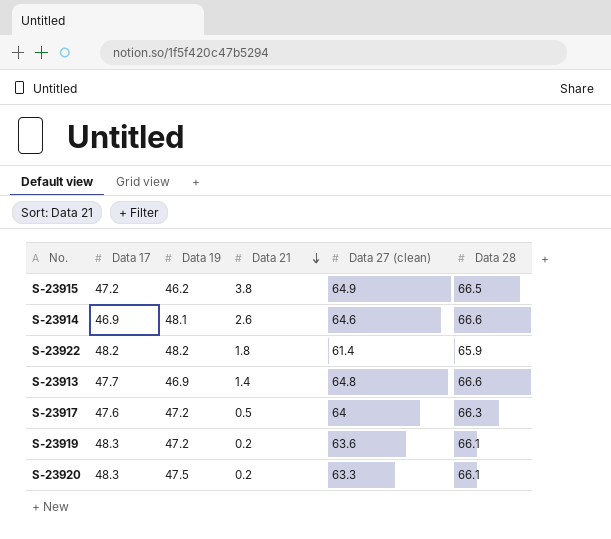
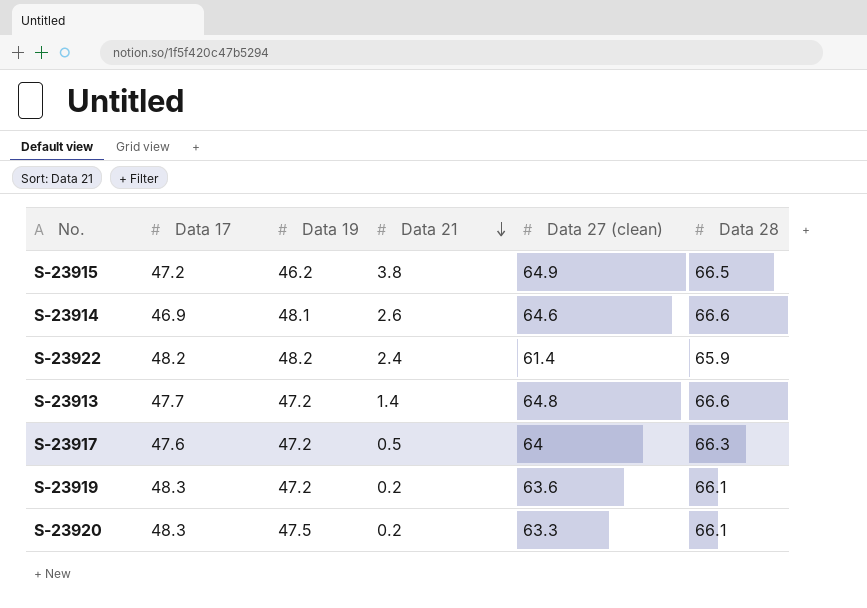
S-23922 | Data 21: 1.8 -> 2.4
S-23913 | Data 19: 46.9 -> 47.2

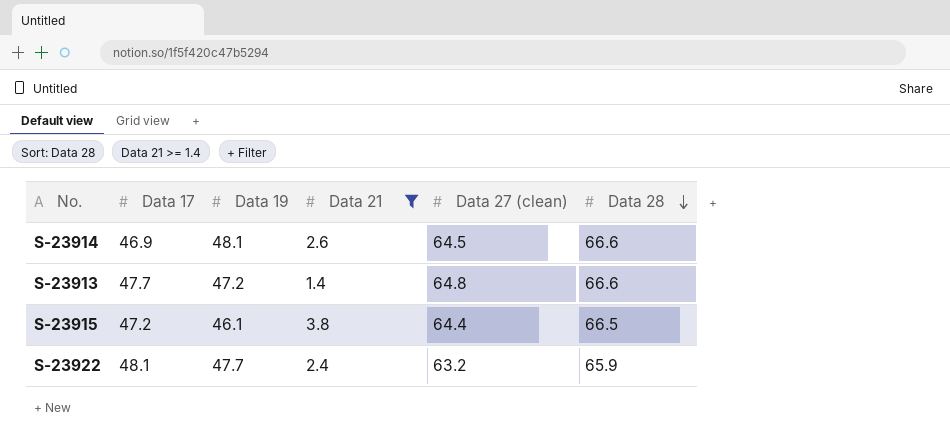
filter: none -> Data 21 >= 1.4
row order: Data 21 descending -> Data 28 descending
S-23914 | Data 27 (clean): 64.6 -> 64.5
S-23915 | Data 19: 46.2 -> 46.1
S-23915 | Data 27 (clean): 64.9 -> 64.4
S-23922 | Data 17: 48.2 -> 48.1
S-23922 | Data 19: 48.2 -> 47.7
S-23922 | Data 27 (clean): 61.4 -> 63.2

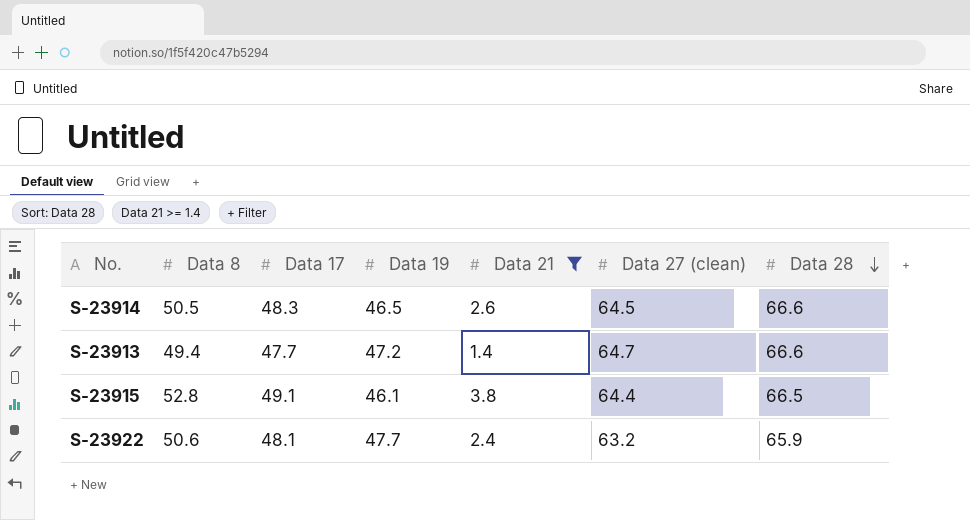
column Data 8 | position: none -> 2
S-23914 | Data 17: 46.9 -> 48.3
S-23914 | Data 19: 48.1 -> 46.5
S-23913 | Data 27 (clean): 64.8 -> 64.7
S-23915 | Data 17: 47.2 -> 49.1

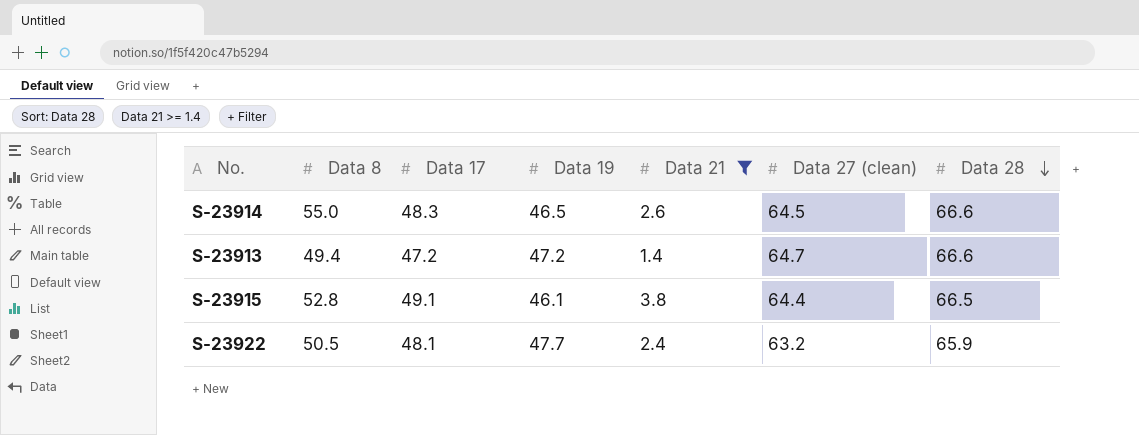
S-23914 | Data 8: 50.5 -> 55.0
S-23913 | Data 17: 47.7 -> 47.2
S-23922 | Data 8: 50.6 -> 50.5

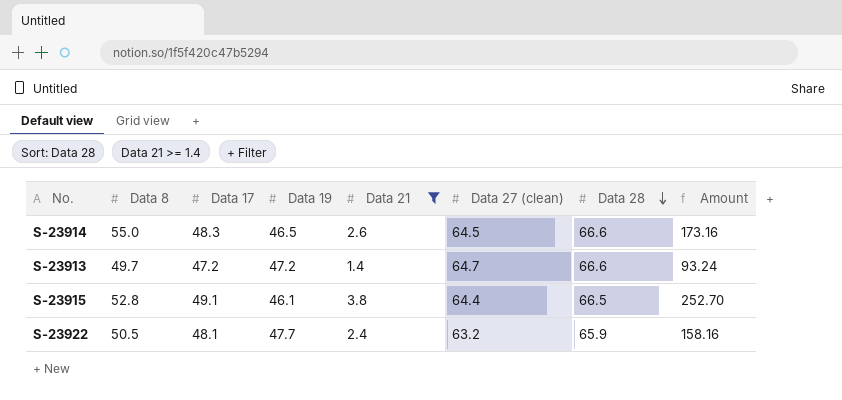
column Amount | formula: none -> [Data 21] * [Data 28]
S-23913 | Data 8: 49.4 -> 49.7

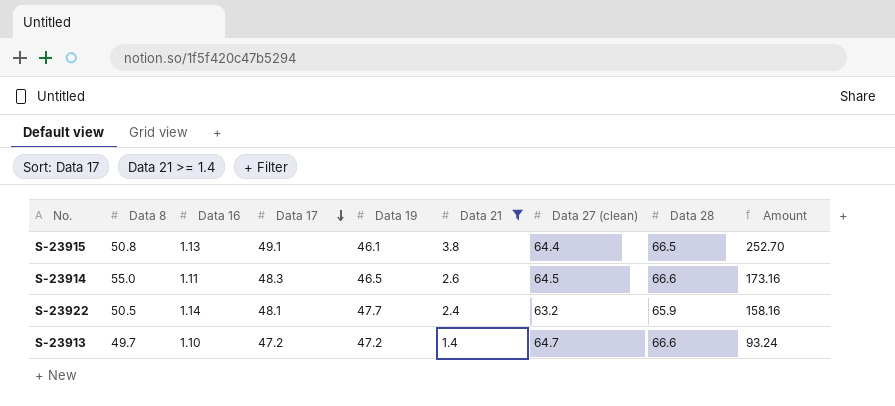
row order: Data 28 descending -> Data 17 descending
column Data 16 | position: none -> 3
S-23915 | Data 8: 52.8 -> 50.8

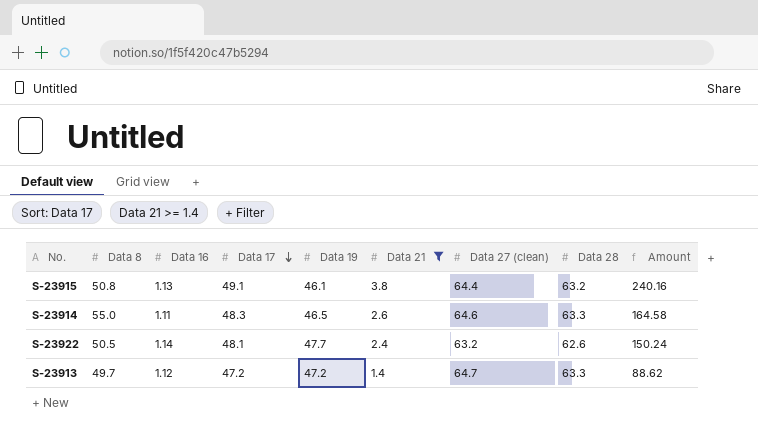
S-23915 | Data 28: 66.5 -> 63.2
S-23915 | Amount: 252.70 -> 240.16
S-23914 | Data 27 (clean): 64.5 -> 64.6
S-23914 | Data 28: 66.6 -> 63.3
S-23914 | Amount: 173.16 -> 164.58
S-23922 | Data 28: 65.9 -> 62.6
S-23922 | Amount: 158.16 -> 150.24
S-23913 | Data 16: 1.10 -> 1.12
S-23913 | Data 28: 66.6 -> 63.3
S-23913 | Amount: 93.24 -> 88.62

